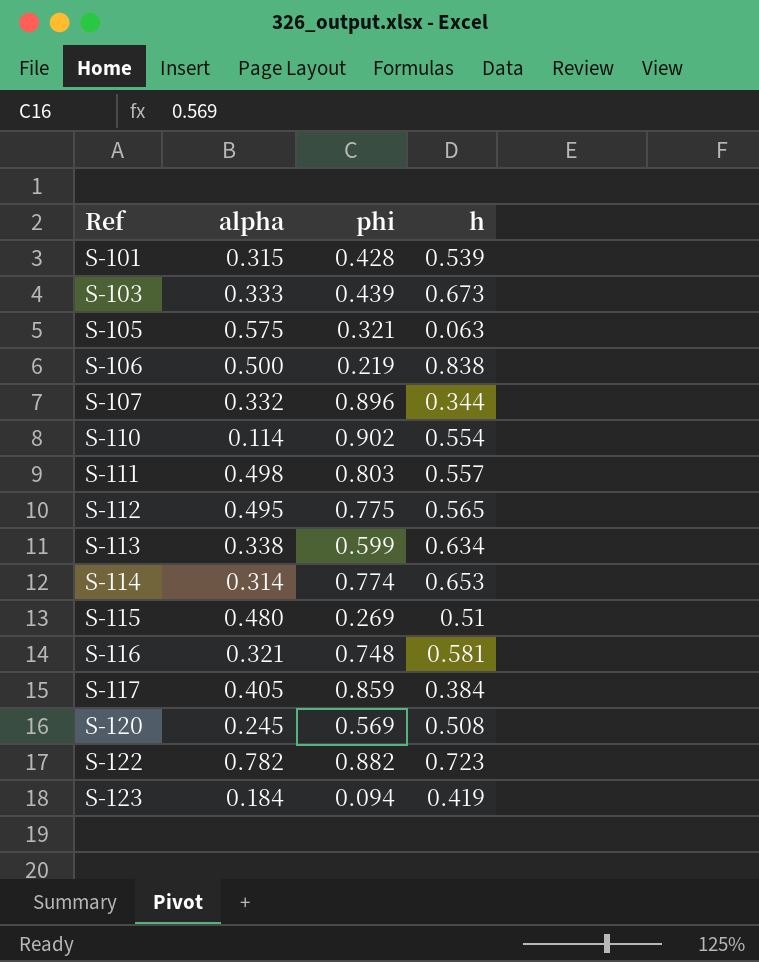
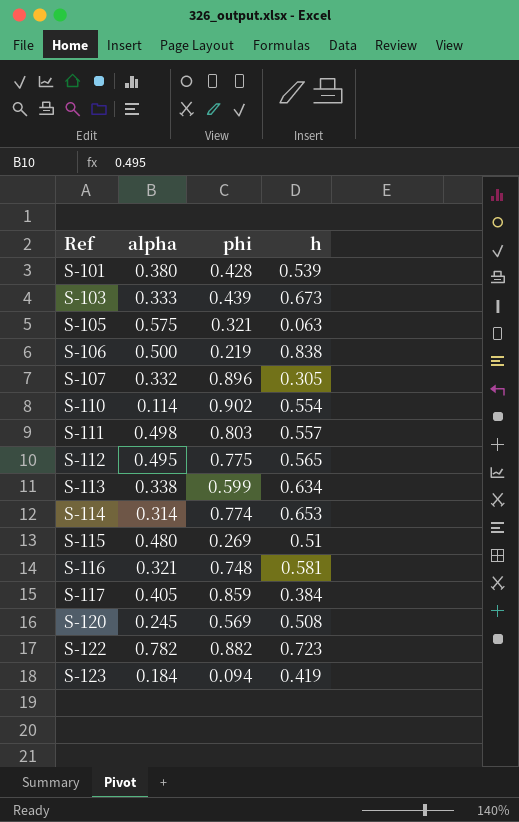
S-101 | alpha: 0.315 -> 0.380
S-107 | h: 0.344 -> 0.305

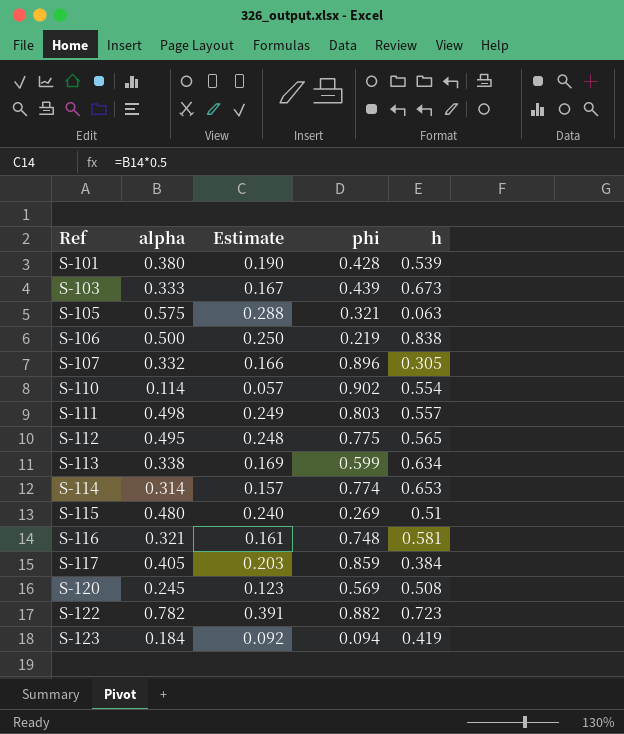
column Estimate | formula: none -> [alpha] * 0.5

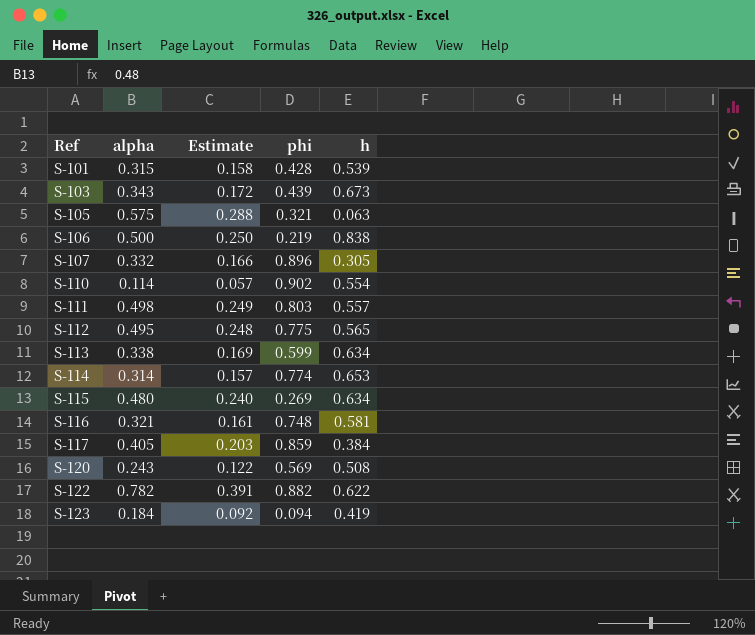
S-101 | alpha: 0.380 -> 0.315
S-101 | Estimate: 0.190 -> 0.158
S-103 | alpha: 0.333 -> 0.343
S-103 | Estimate: 0.167 -> 0.172
S-115 | h: 0.51 -> 0.634
S-120 | alpha: 0.245 -> 0.243
S-120 | Estimate: 0.123 -> 0.122
S-122 | h: 0.723 -> 0.622

